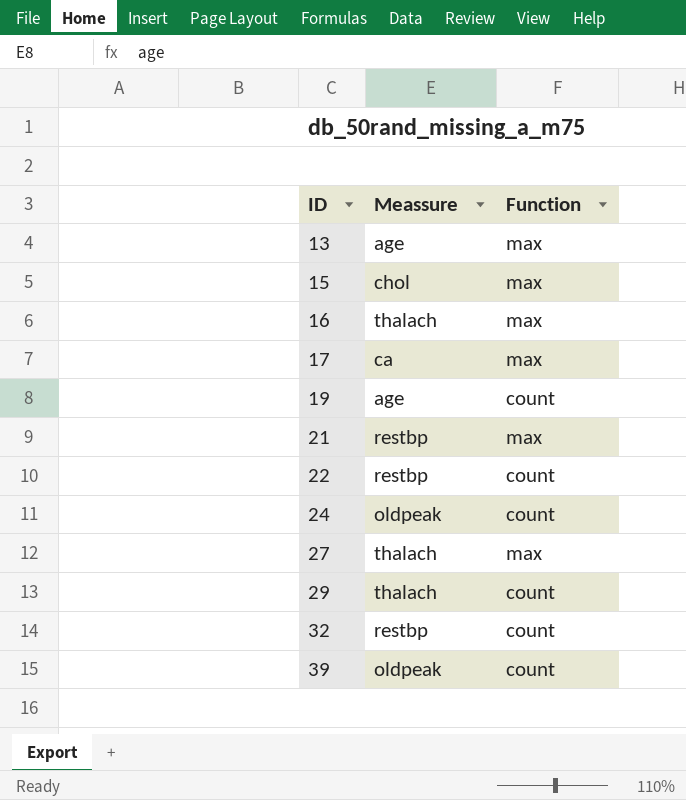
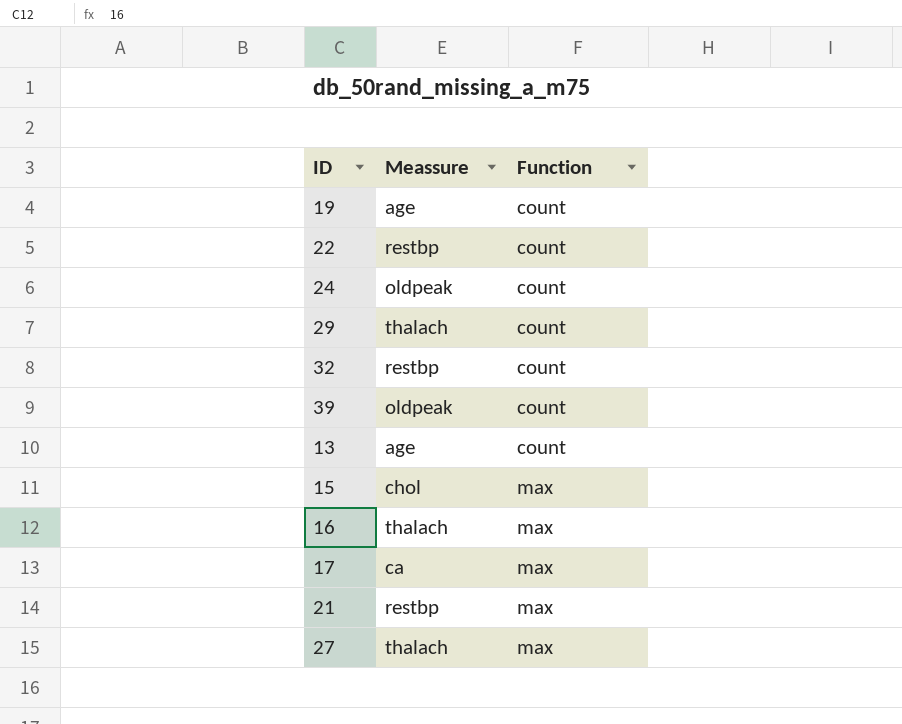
row order: ID ascending -> Function ascending
13 | Function: max -> count

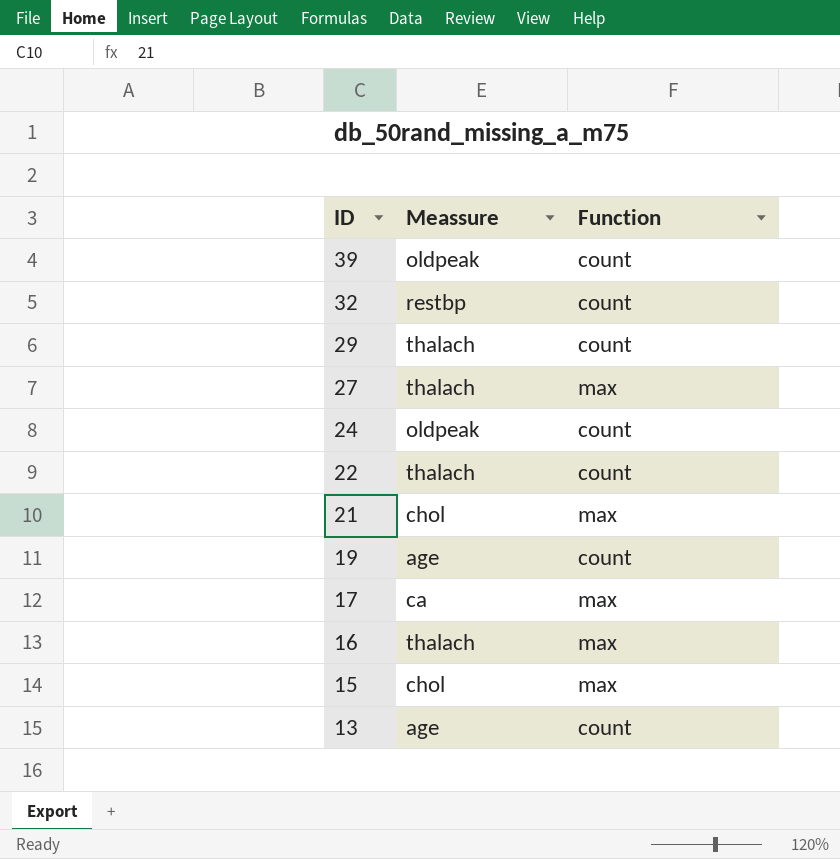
row order: Function ascending -> ID descending
22 | Meassure: restbp -> thalach
21 | Meassure: restbp -> chol

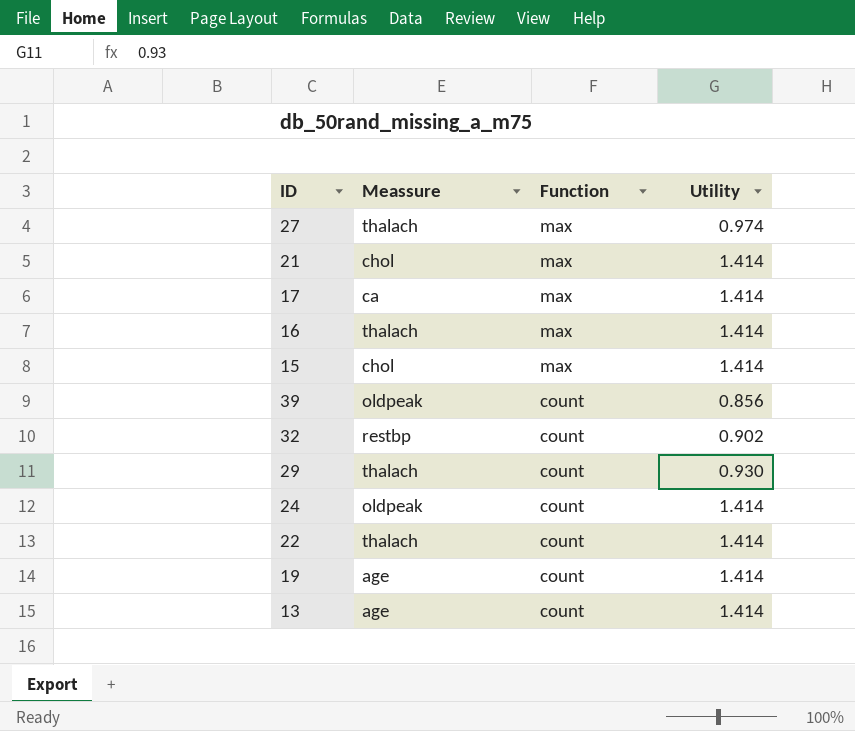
row order: ID descending -> Function descending
column Utility | position: none -> 4

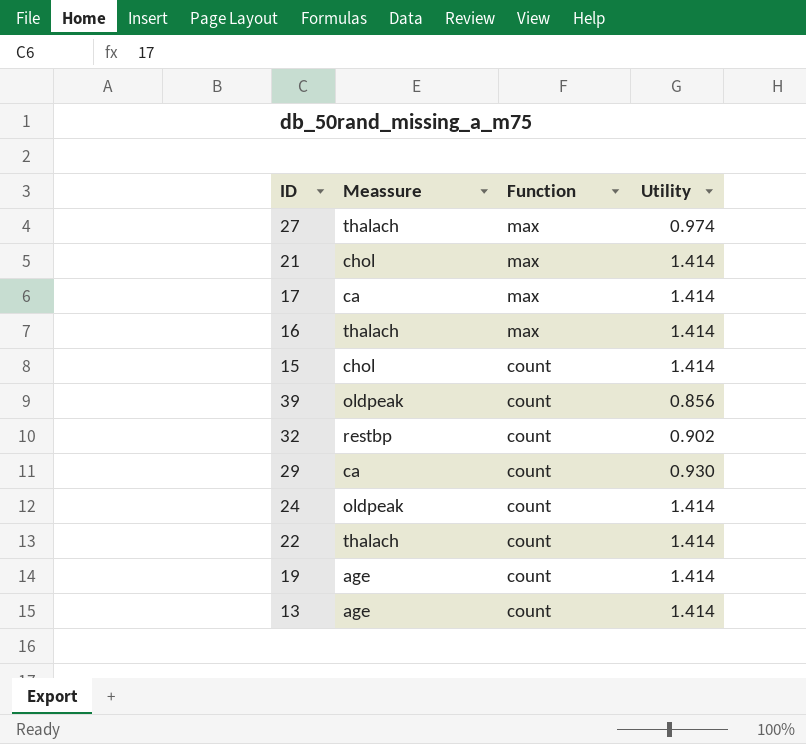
15 | Function: max -> count
29 | Meassure: thalach -> ca

